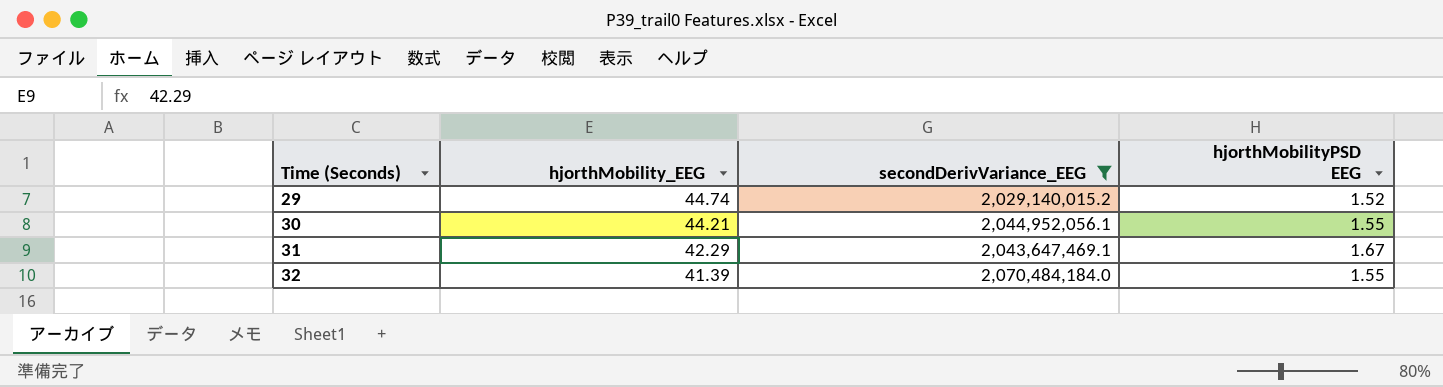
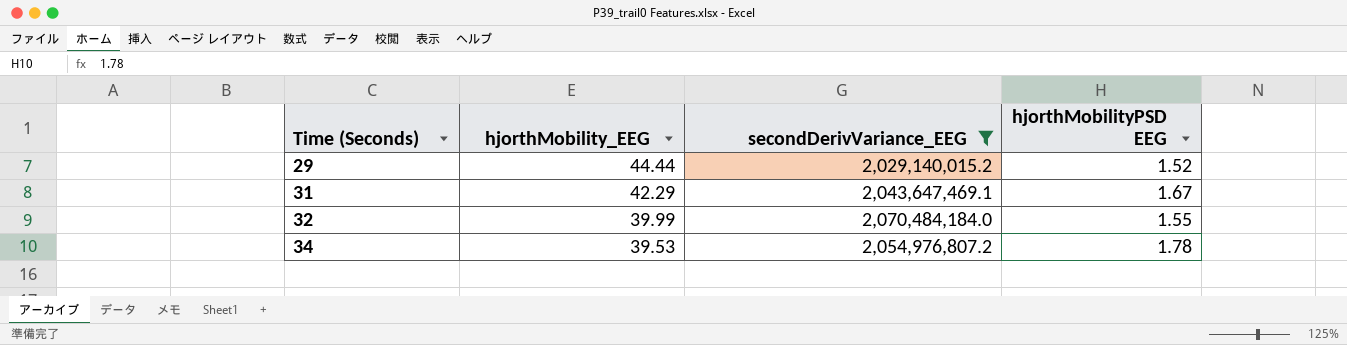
row 30: 44.21 | 2,044,952,056.1 | 1.55 -> none
29 | hjorthMobility_EEG: 44.74 -> 44.44
32 | hjorthMobility_EEG: 41.39 -> 39.99
row 34: none -> 39.53 | 2,054,976,807.2 | 1.78

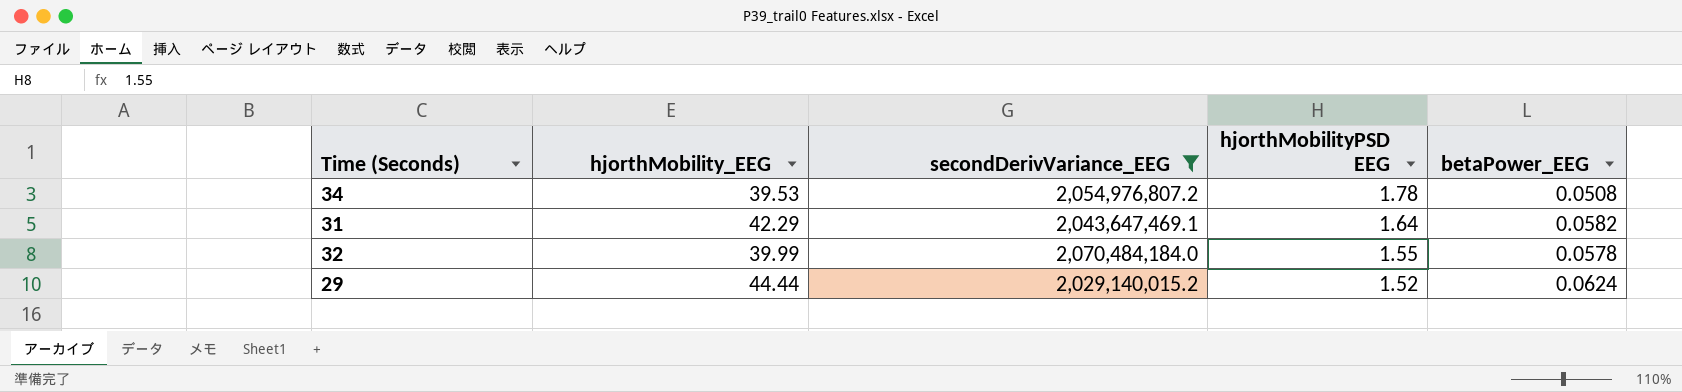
row order: Time (Seconds) ascending -> hjorthMobilityPSD EEG descending
column betaPower_EEG | position: none -> 5
31 | hjorthMobilityPSD EEG: 1.67 -> 1.64

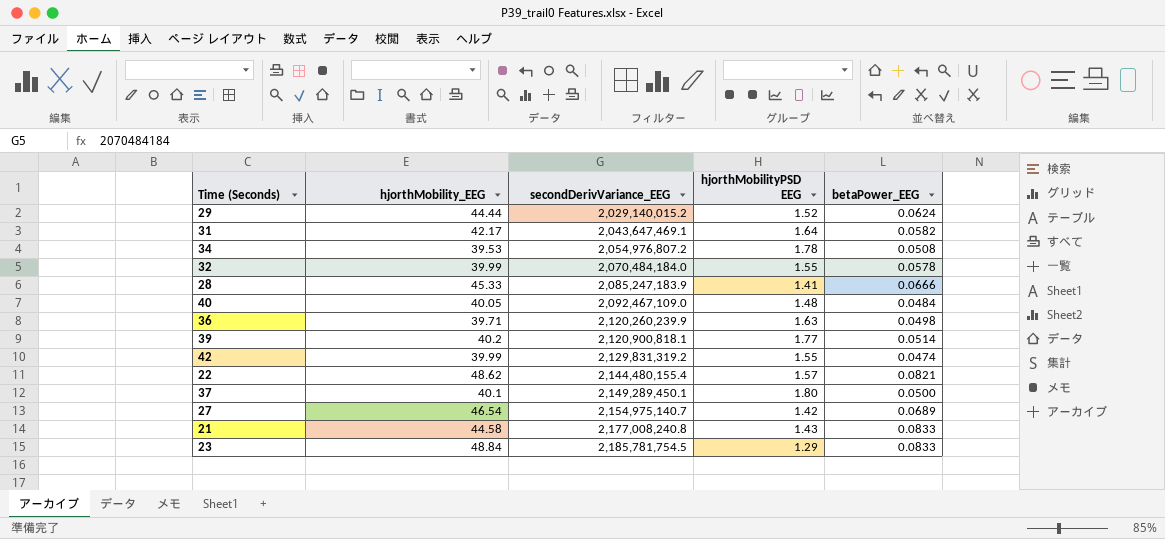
filter: secondDerivVariance_EEG <= 2,070,484,184.0 -> none
row order: hjorthMobilityPSD EEG descending -> secondDerivVariance_EEG ascending
31 | hjorthMobility_EEG: 42.29 -> 42.17

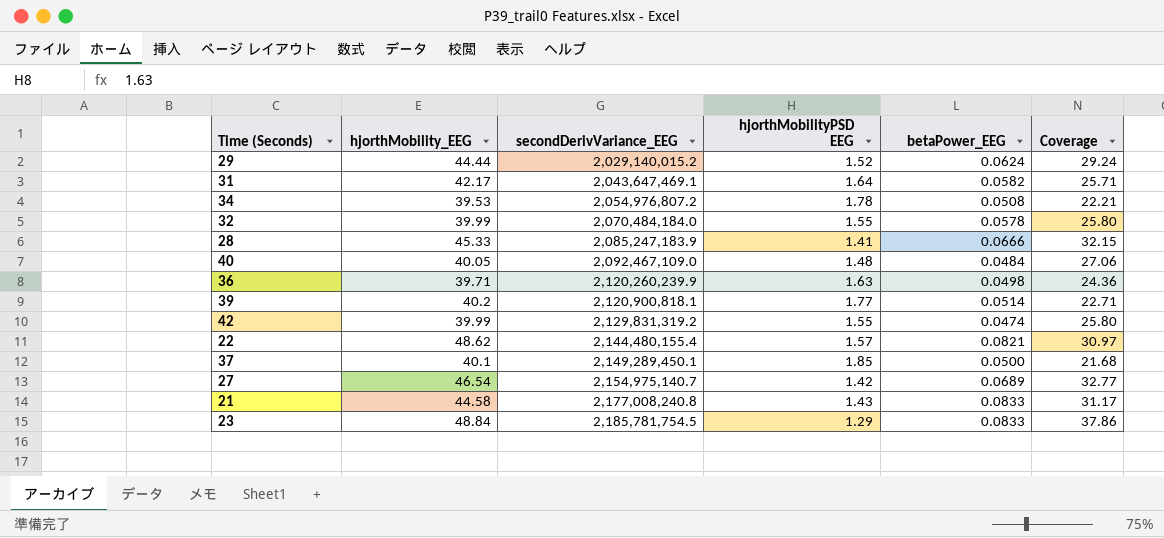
column Coverage | formula: none -> [hjorthMobility_EEG] / [hjorthMobilityPSD EEG]
37 | hjorthMobilityPSD EEG: 1.80 -> 1.85

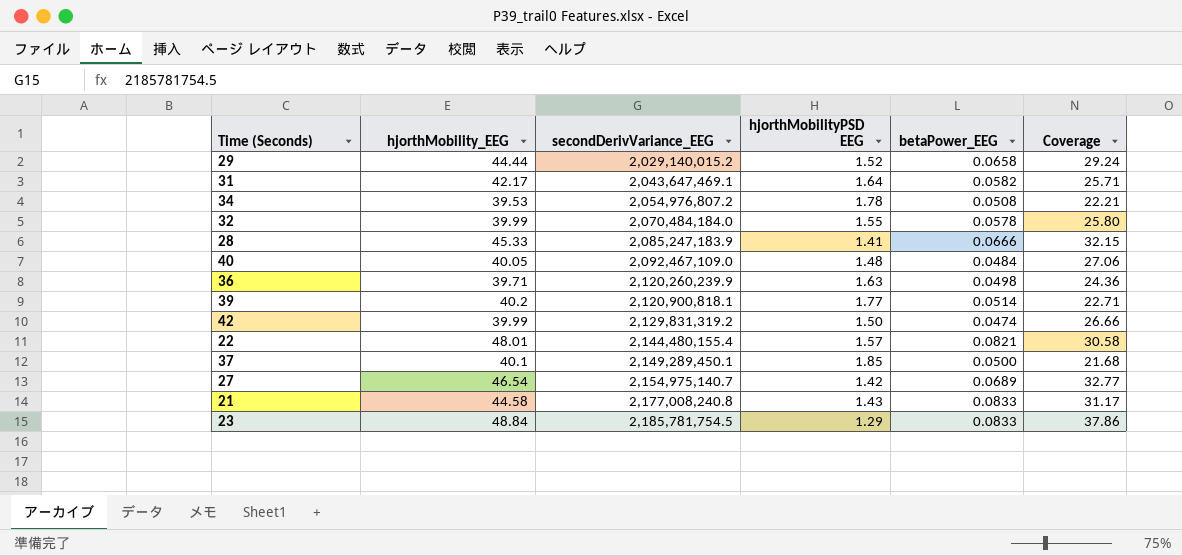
29 | betaPower_EEG: 0.0624 -> 0.0658
42 | hjorthMobilityPSD EEG: 1.55 -> 1.50
42 | Coverage: 25.80 -> 26.66
22 | hjorthMobility_EEG: 48.62 -> 48.01
22 | Coverage: 30.97 -> 30.58

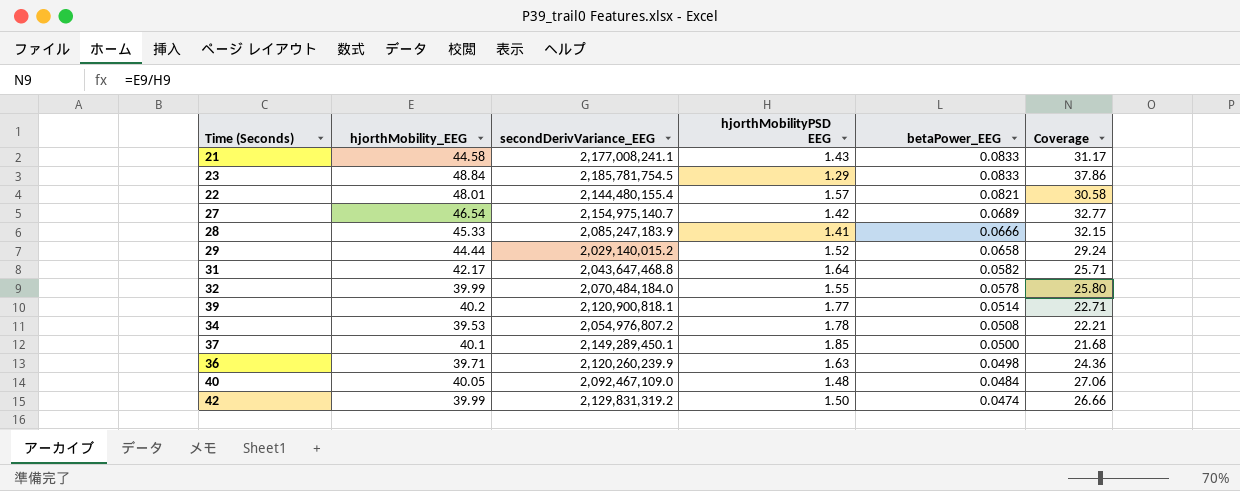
row order: secondDerivVariance_EEG ascending -> betaPower_EEG descending
21 | secondDerivVariance_EEG: 2,177,008,240.8 -> 2,177,008,241.1
31 | secondDerivVariance_EEG: 2,043,647,469.1 -> 2,043,647,468.8

